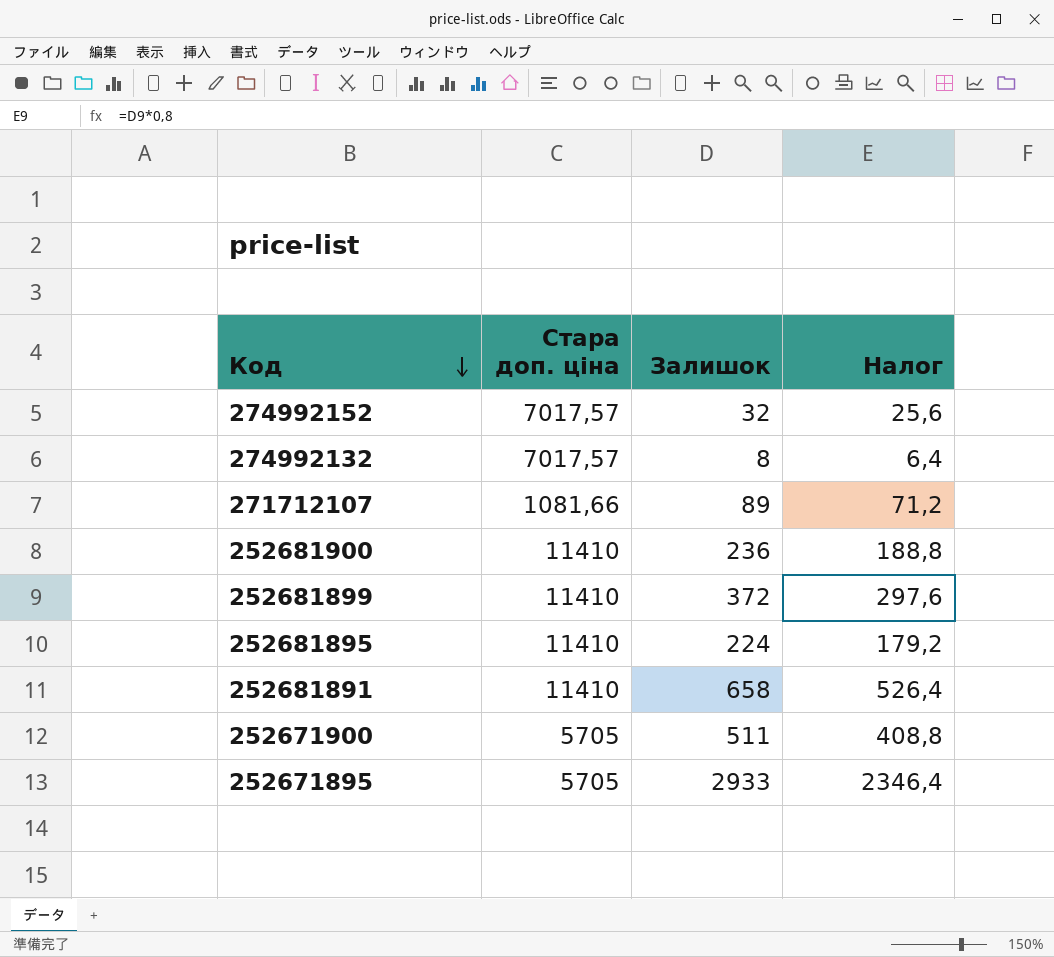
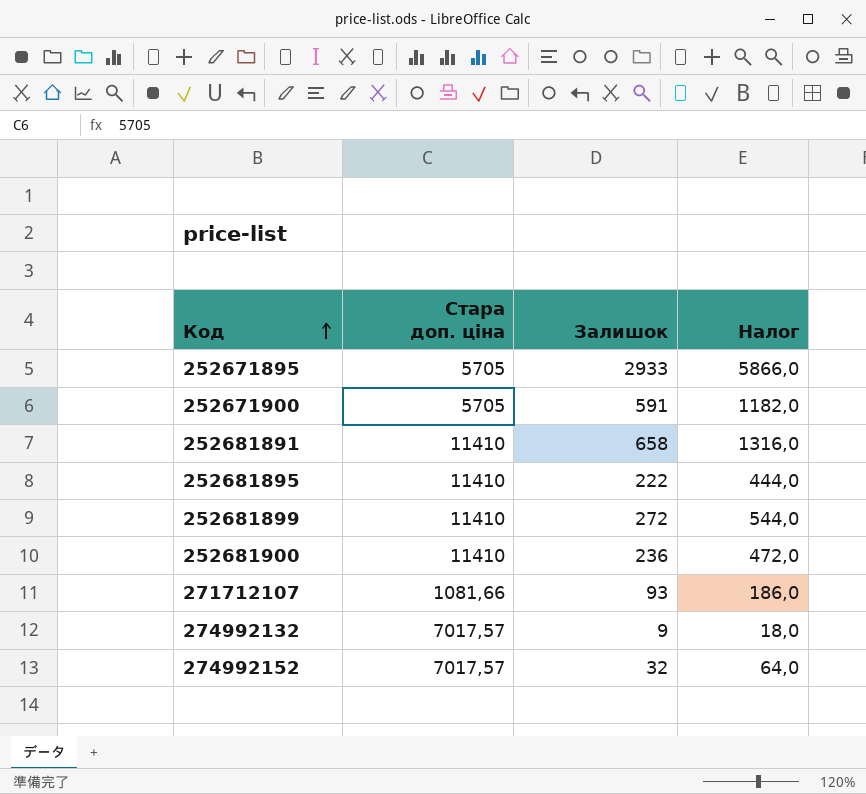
row order: Код descending -> Код ascending
column Налог | formula: [Залишок] * 0,8 -> [Залишок] * 2
252671900 | Залишок: 511 -> 591
252681895 | Залишок: 224 -> 222
252681899 | Залишок: 372 -> 272
271712107 | Залишок: 89 -> 93
274992132 | Залишок: 8 -> 9

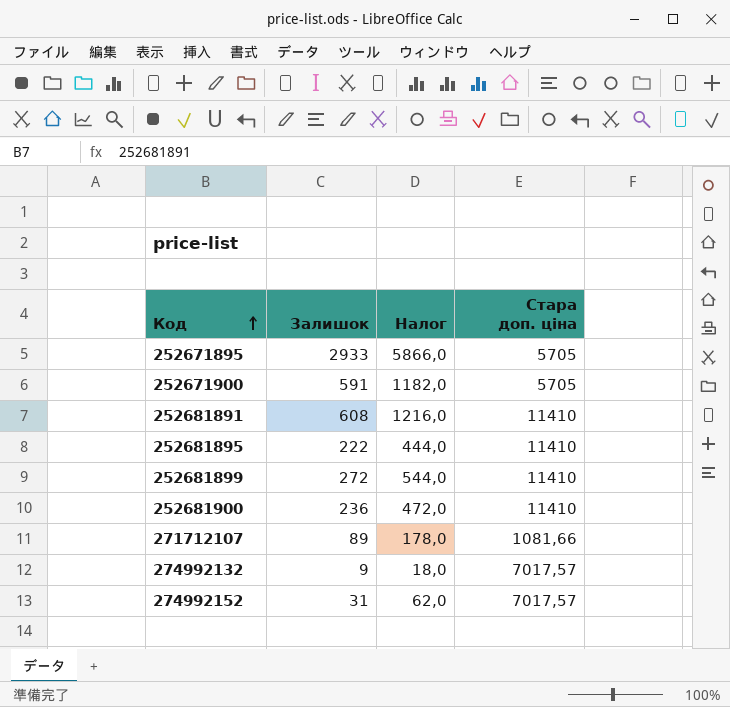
column Стара доп. ціна | position: 2 -> 4
252681891 | Залишок: 658 -> 608
252681891 | Налог: 1316,0 -> 1216,0
271712107 | Залишок: 93 -> 89
271712107 | Налог: 186,0 -> 178,0
274992152 | Залишок: 32 -> 31
274992152 | Налог: 64,0 -> 62,0

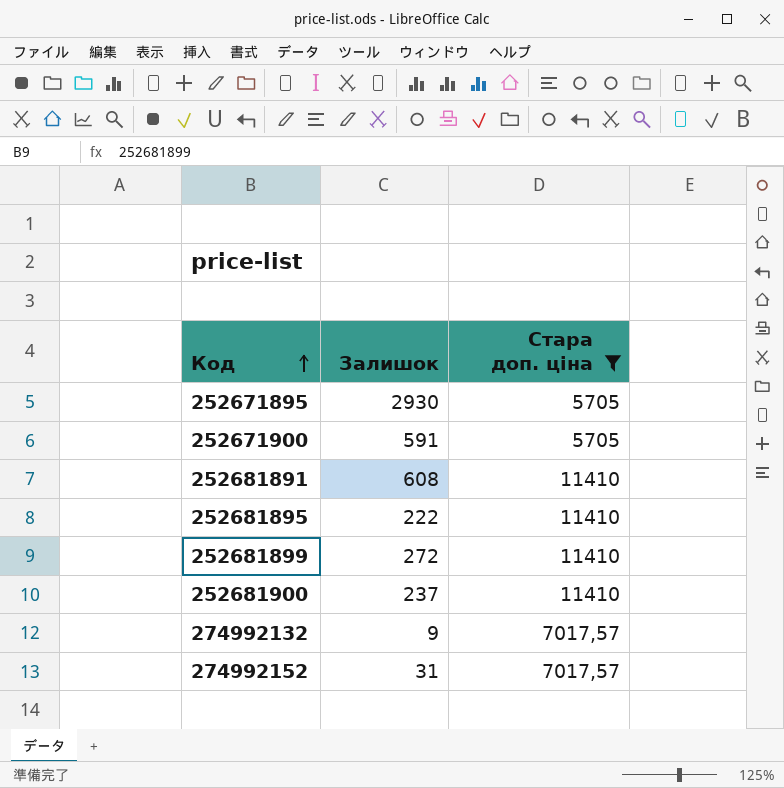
filter: none -> Стара доп. ціна != 1081,66
column Налог | formula: [Залишок] * 2 -> none
252671895 | Залишок: 2933 -> 2930
252681900 | Залишок: 236 -> 237

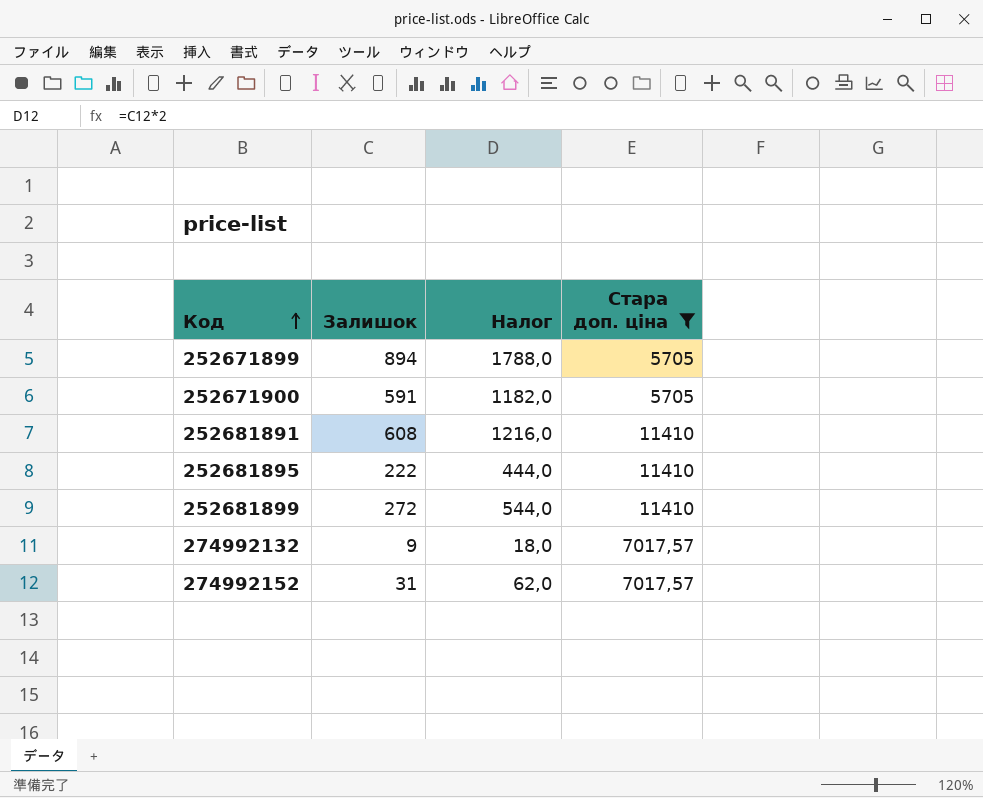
column Налог | formula: none -> [Залишок] * 2
row 252671895: 2930 | 5705 -> none
row 252681900: 237 | 11410 -> none
row 252671899: none -> 894 | 1788,0 | 5705

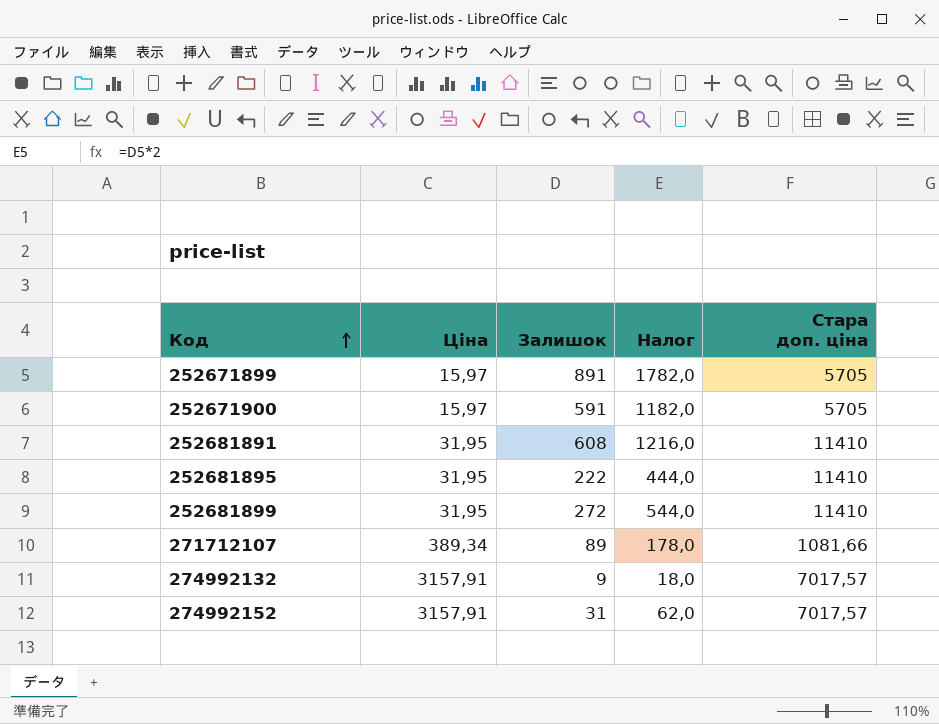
filter: Стара доп. ціна != 1081,66 -> none
column Ціна | position: none -> 2
252671899 | Залишок: 894 -> 891
252671899 | Налог: 1788,0 -> 1782,0

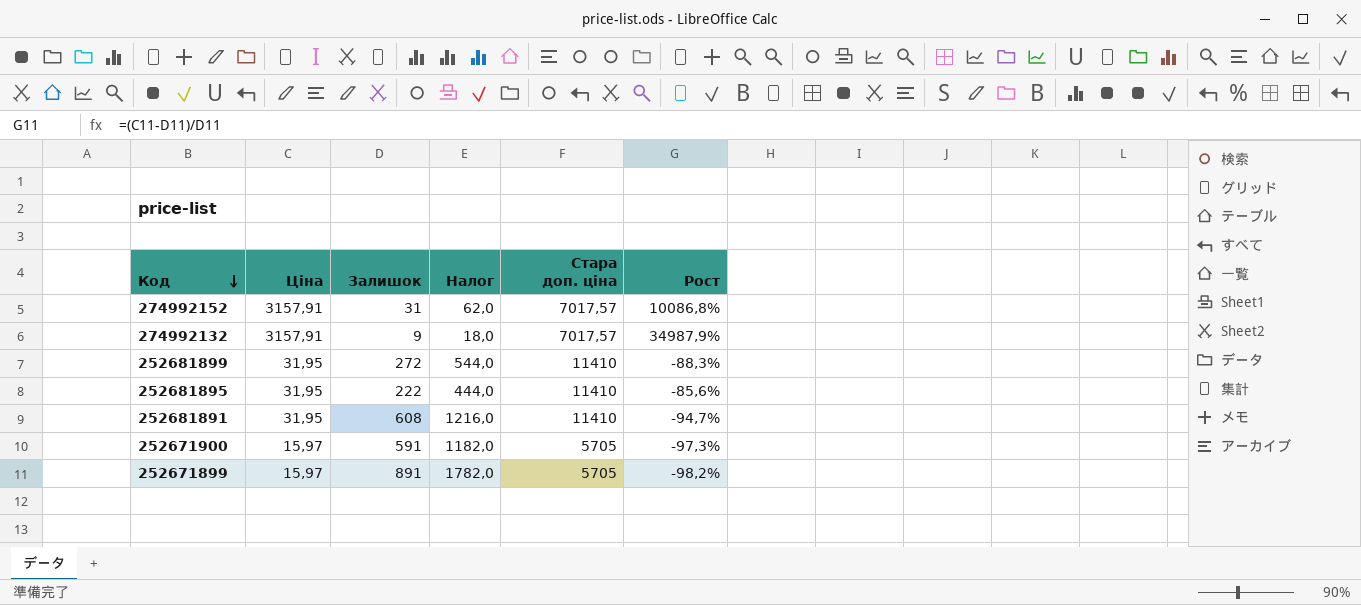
row order: Код ascending -> Код descending
column Рост | formula: none -> ([Ціна] - [Залишок]) / [Залишок]
row 271712107: 389,34 | 89 | 178,0 | 1081,66 -> none

